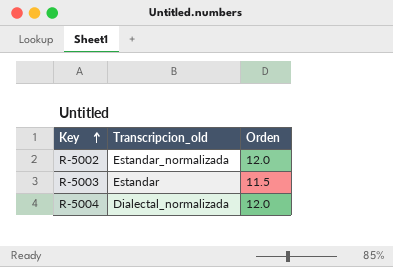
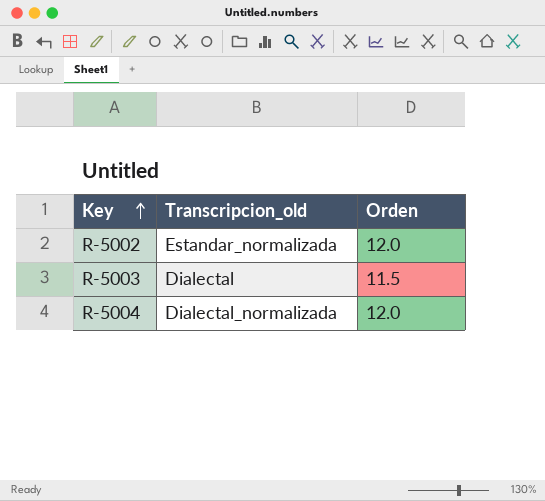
R-5003 | Transcripcion_old: Estandar -> Dialectal

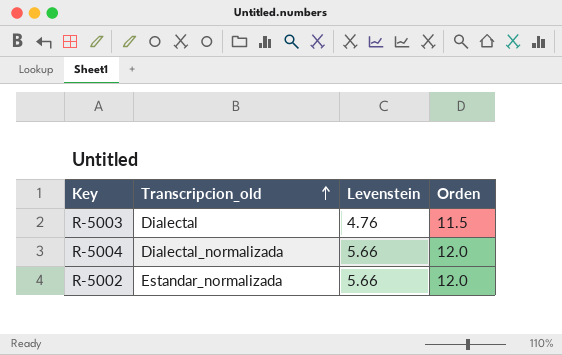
row order: Key ascending -> Transcripcion_old ascending
column Levenstein | position: none -> 3

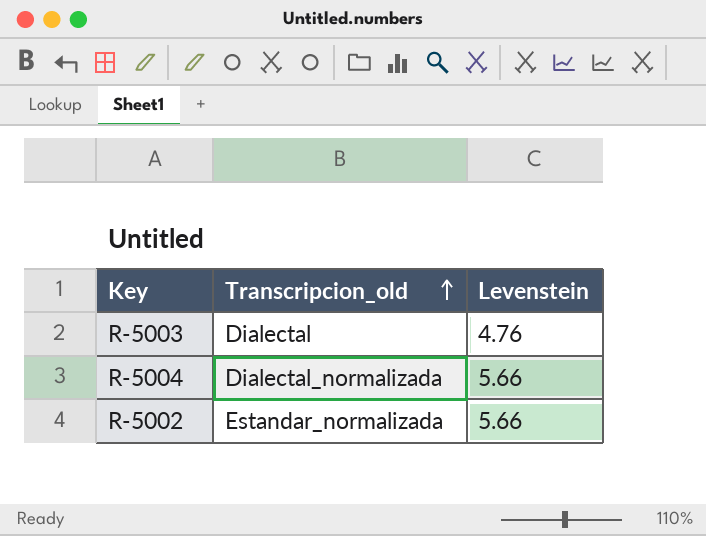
column Orden | position: 4 -> none

